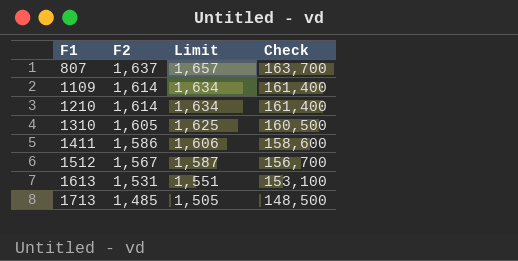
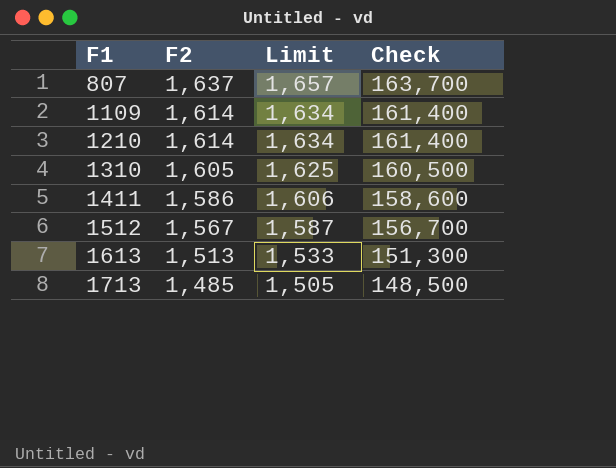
1613 | F2: 1,531 -> 1,513
1613 | Limit: 1,551 -> 1,533
1613 | Check: 153,100 -> 151,300

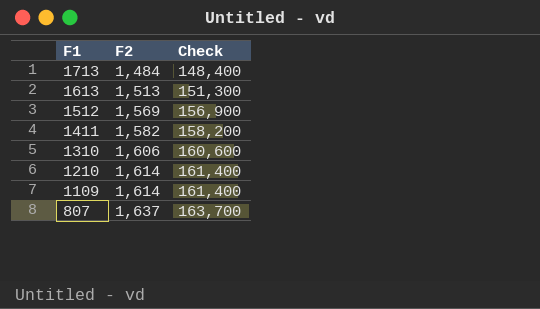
row order: F1 ascending -> F1 descending
column Limit | formula: [F2] + 20 -> none
1713 | F2: 1,485 -> 1,484
1713 | Check: 148,500 -> 148,400
1512 | F2: 1,567 -> 1,569
1512 | Check: 156,700 -> 156,900
1411 | F2: 1,586 -> 1,582
1411 | Check: 158,600 -> 158,200
1310 | F2: 1,605 -> 1,606
1310 | Check: 160,500 -> 160,600

